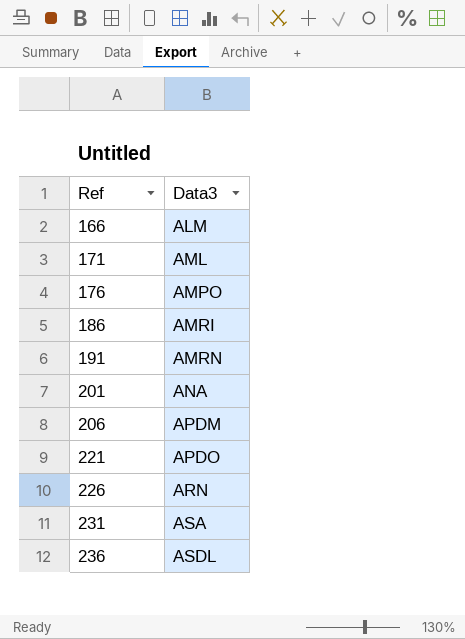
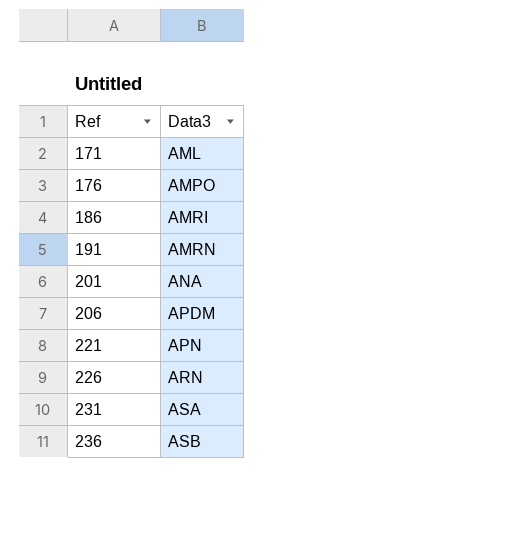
row 166: ALM -> none
221 | Data3: APDO -> APN
236 | Data3: ASDL -> ASB

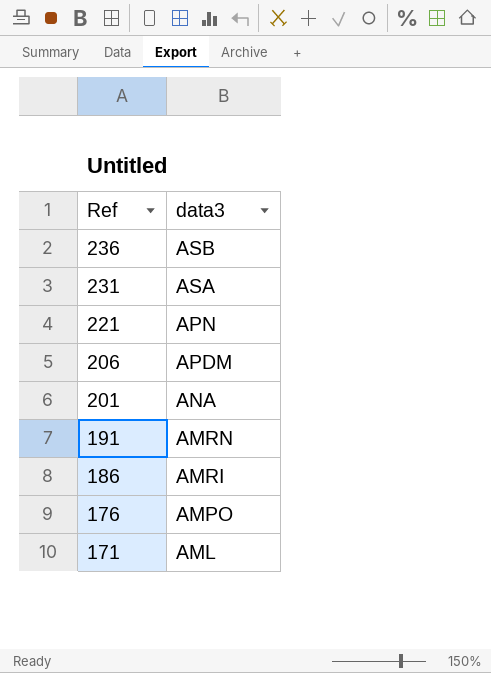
row order: Ref ascending -> Ref descending
column name: Data3 -> data3
row 226: ARN -> none

